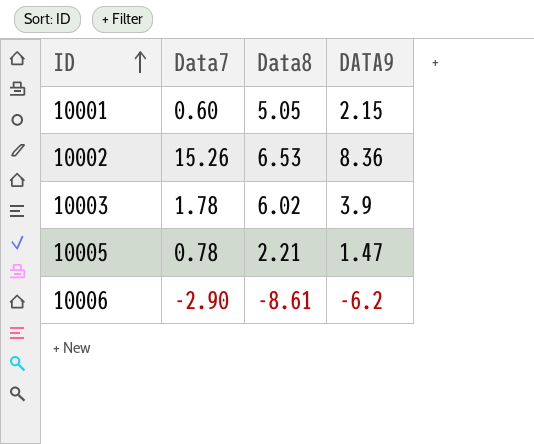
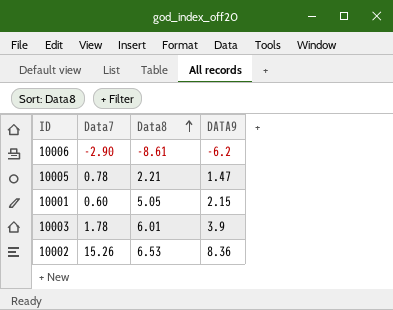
row order: ID ascending -> Data8 ascending
10003 | Data8: 6.02 -> 6.01

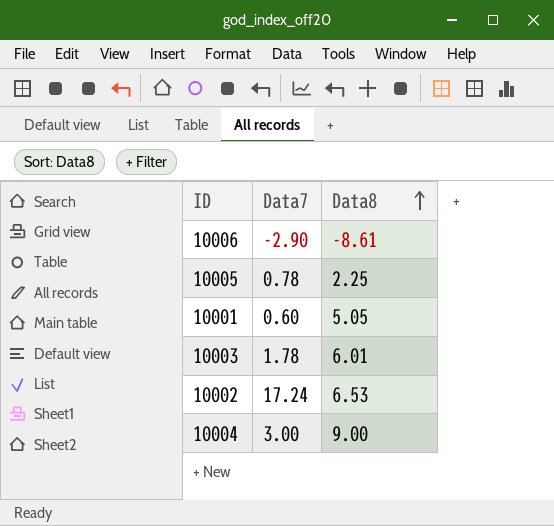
column DATA9 | position: 4 -> none
10005 | Data8: 2.21 -> 2.25
10002 | Data7: 15.26 -> 17.24
row 10004: none -> 3.00 | 9.00

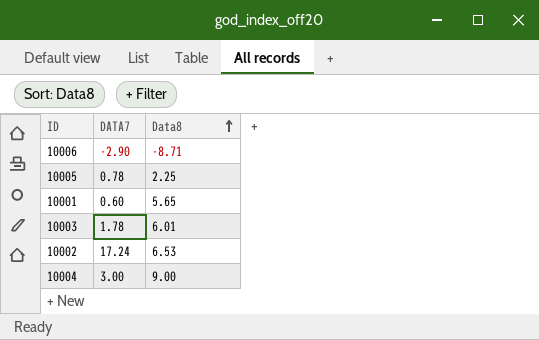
column name: Data7 -> DATA7
10006 | Data8: -8.61 -> -8.71
10001 | Data8: 5.05 -> 5.65

